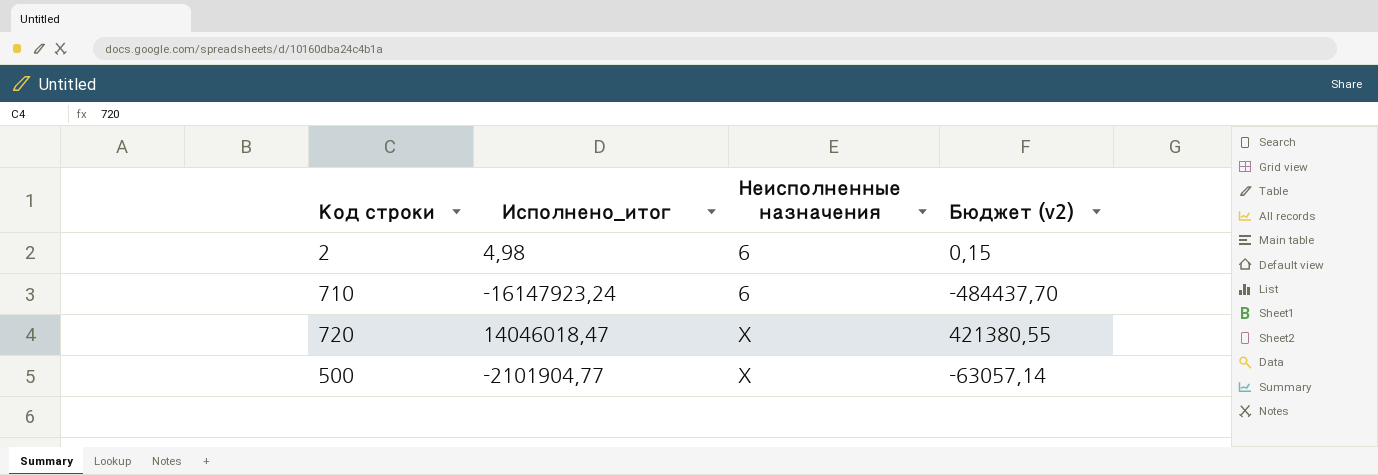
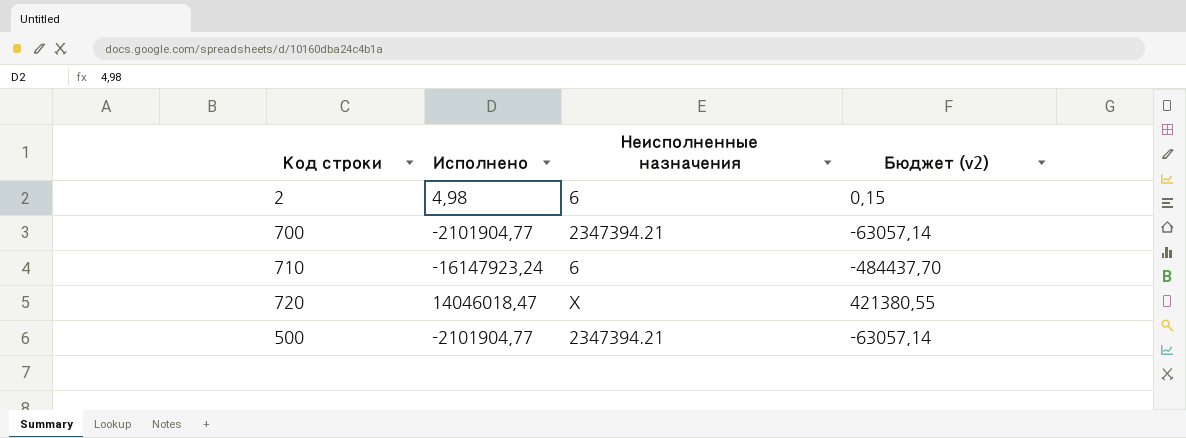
column name: Исполнено_итог -> Исполнено
row 700: none -> -2101904,77 | 2347394.21 | -63057,14
500 | Неисполненные назначения: X -> 2347394.21

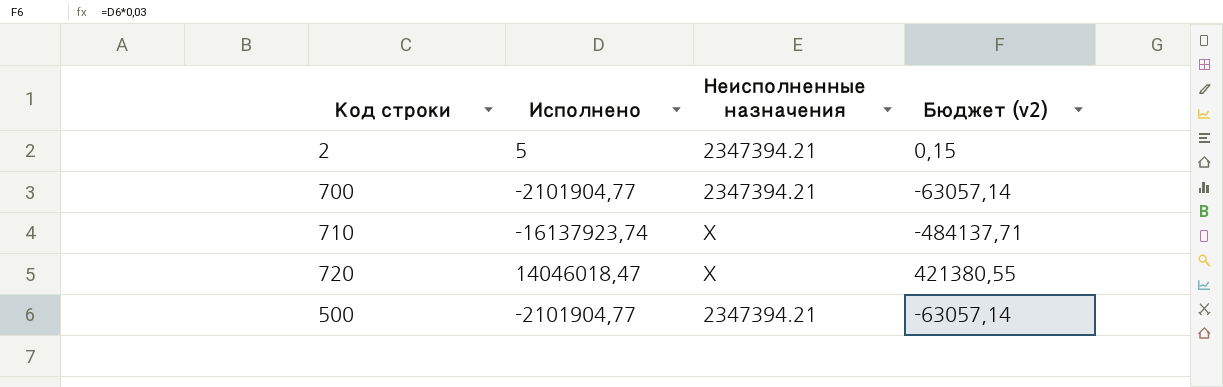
2 | Исполнено: 4,98 -> 5
2 | Неисполненные назначения: 6 -> 2347394.21
710 | Исполнено: -16147923,24 -> -16137923,74
710 | Неисполненные назначения: 6 -> X
710 | Бюджет (v2): -484437,70 -> -484137,71

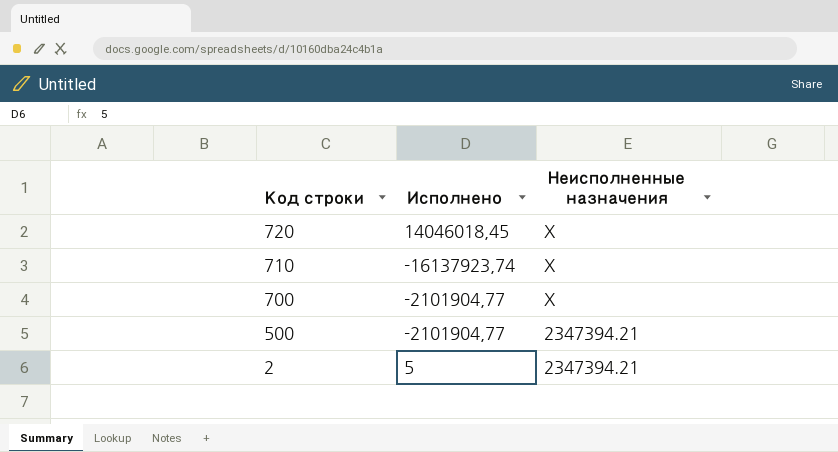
row order: none -> Код строки descending
column Бюджет (v2) | formula: [Исполнено] * 0,03 -> none
720 | Исполнено: 14046018,47 -> 14046018,45
700 | Неисполненные назначения: 2347394.21 -> X

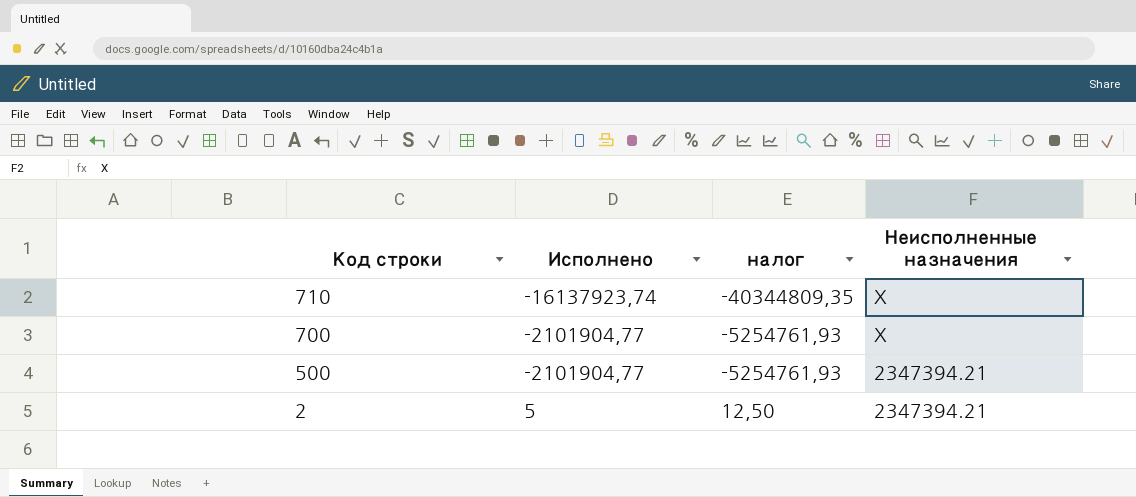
column налог | formula: none -> [Исполнено] * 2,5
row 720: 14046018,45 | X -> none

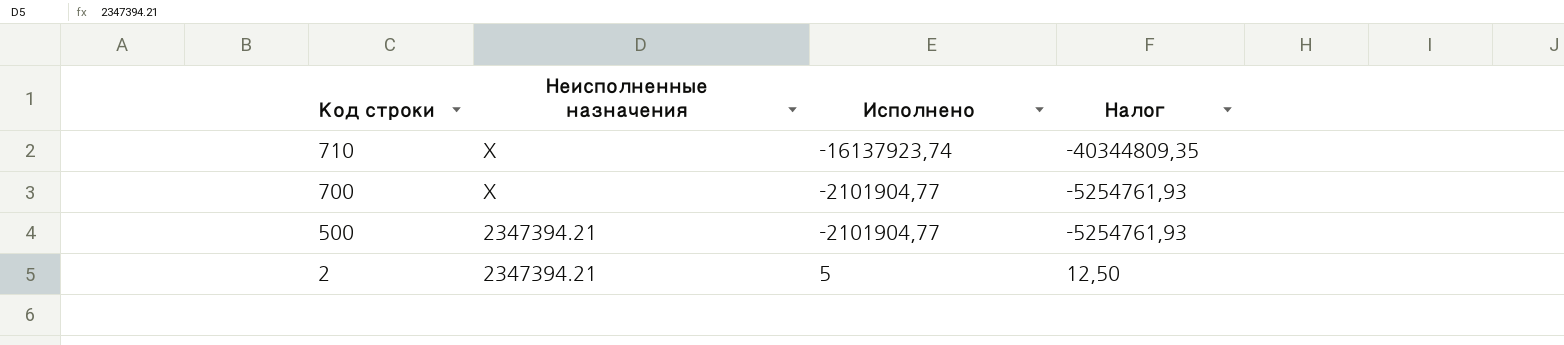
column Неисполненные назначения | position: 4 -> 2
column name: налог -> Налог

